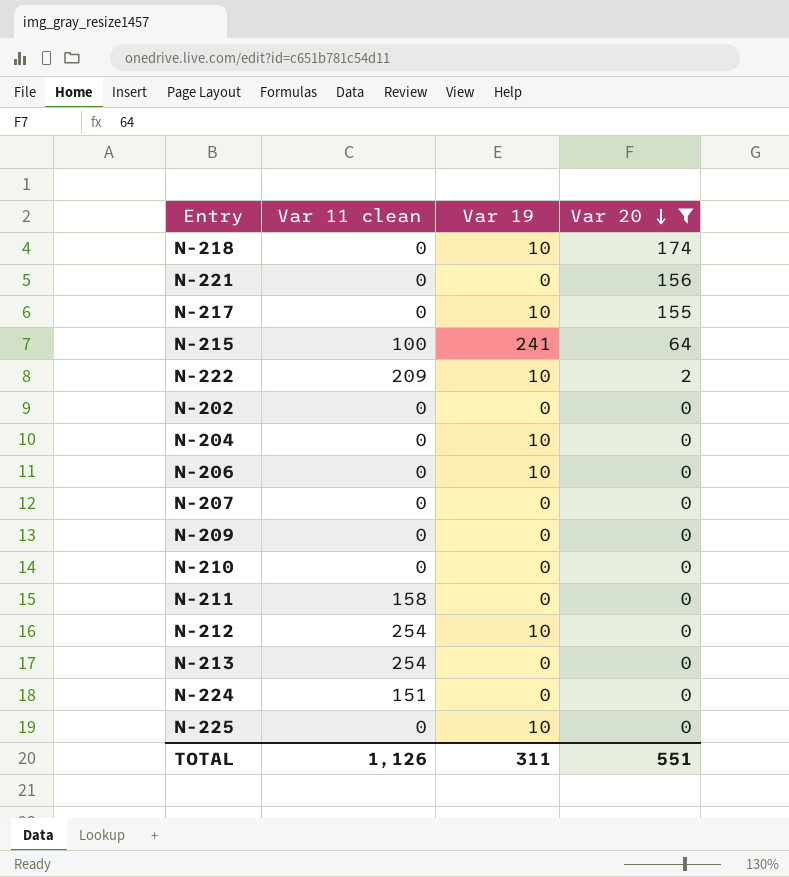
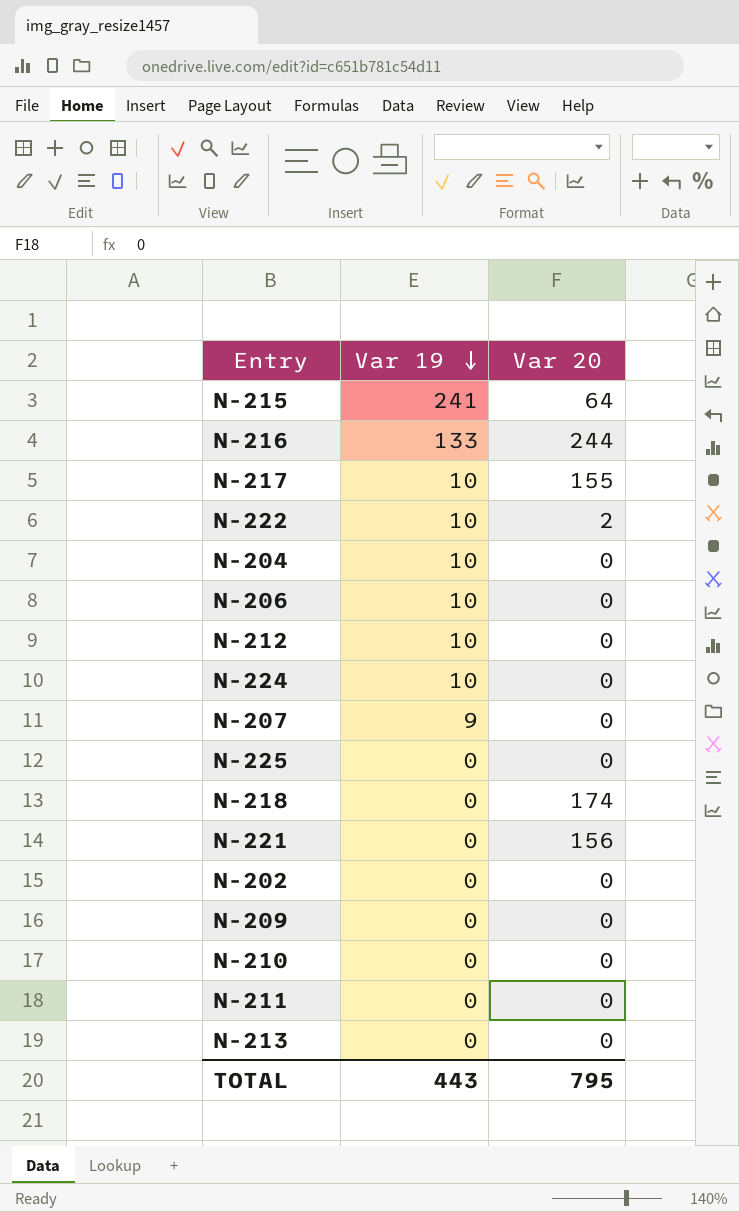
filter: Var 20 != 244 -> none
row order: Var 20 descending -> Var 19 descending
column Var 11 clean | position: 2 -> none
N-224 | Var 19: 0 -> 10
N-207 | Var 19: 0 -> 9
N-225 | Var 19: 10 -> 0
N-218 | Var 19: 10 -> 0
TOTAL | Var 19: 311 -> 443
TOTAL | Var 20: 551 -> 795

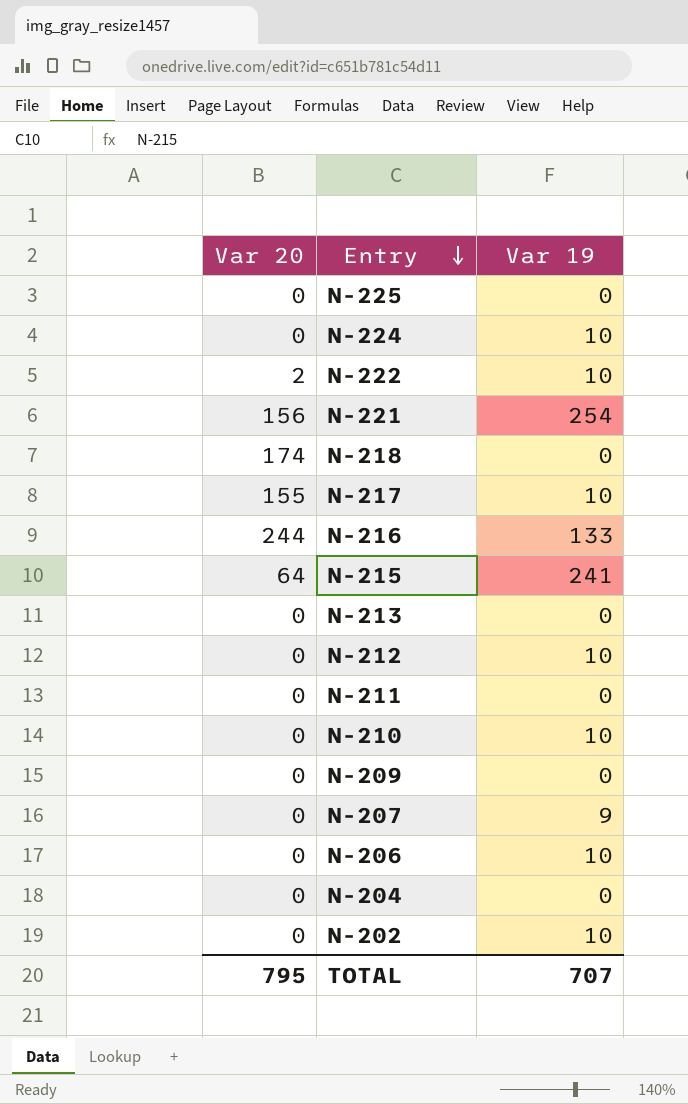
row order: Var 19 descending -> Entry descending
column Var 20 | position: 3 -> 1
N-221 | Var 19: 0 -> 254
N-210 | Var 19: 0 -> 10
N-204 | Var 19: 10 -> 0
N-202 | Var 19: 0 -> 10
TOTAL | Var 19: 443 -> 707

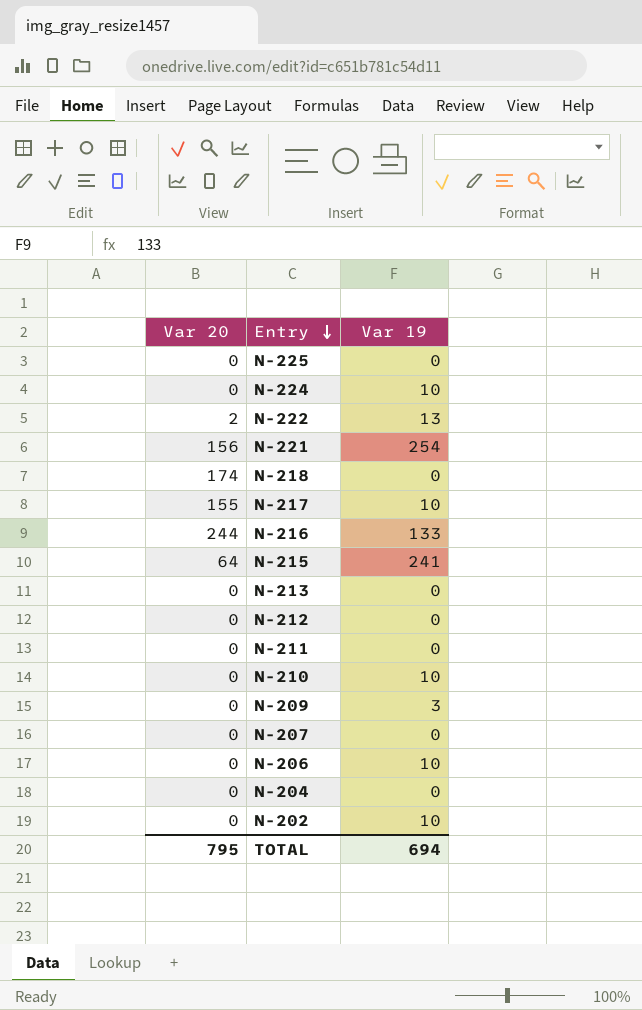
N-222 | Var 19: 10 -> 13
N-212 | Var 19: 10 -> 0
N-209 | Var 19: 0 -> 3
N-207 | Var 19: 9 -> 0
TOTAL | Var 19: 707 -> 694

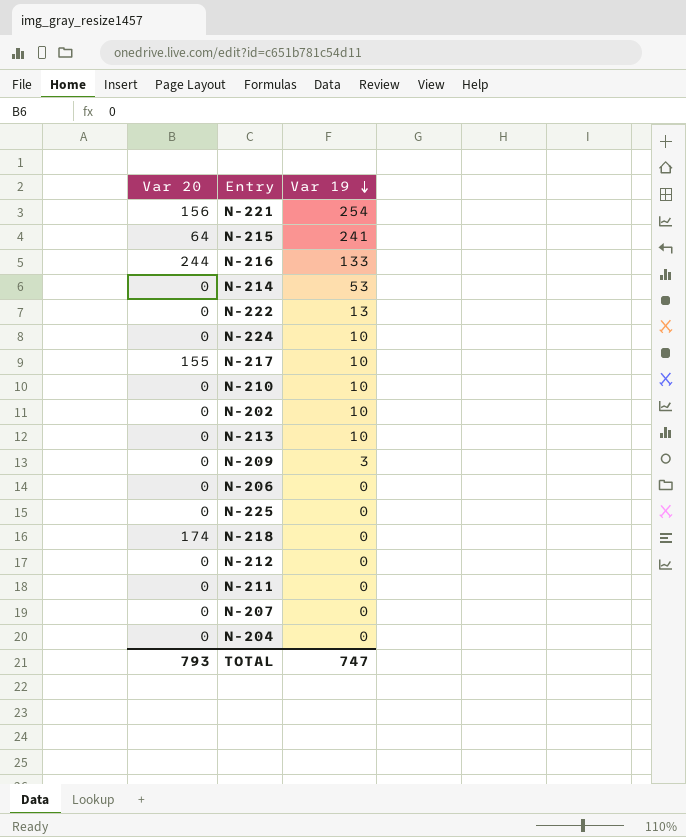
row order: Entry descending -> Var 19 descending
row N-214: none -> 0 | 53
N-222 | Var 20: 2 -> 0
N-213 | Var 19: 0 -> 10
N-206 | Var 19: 10 -> 0
TOTAL | Var 20: 795 -> 793
TOTAL | Var 19: 694 -> 747

